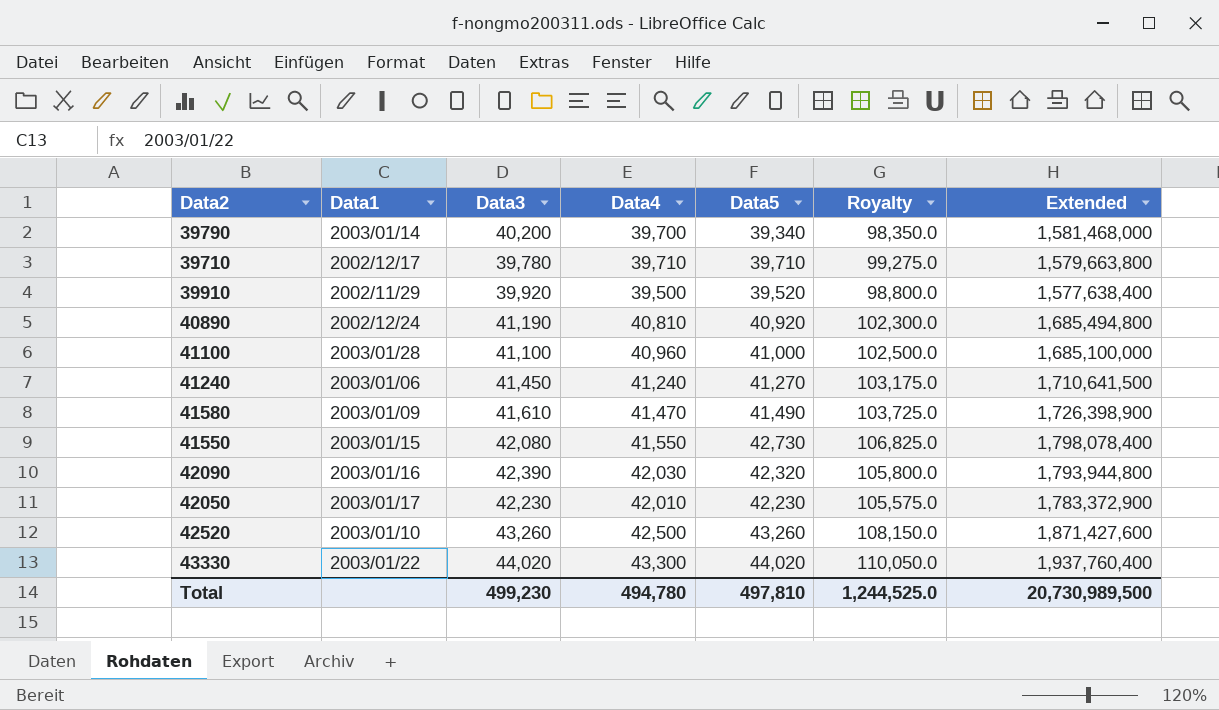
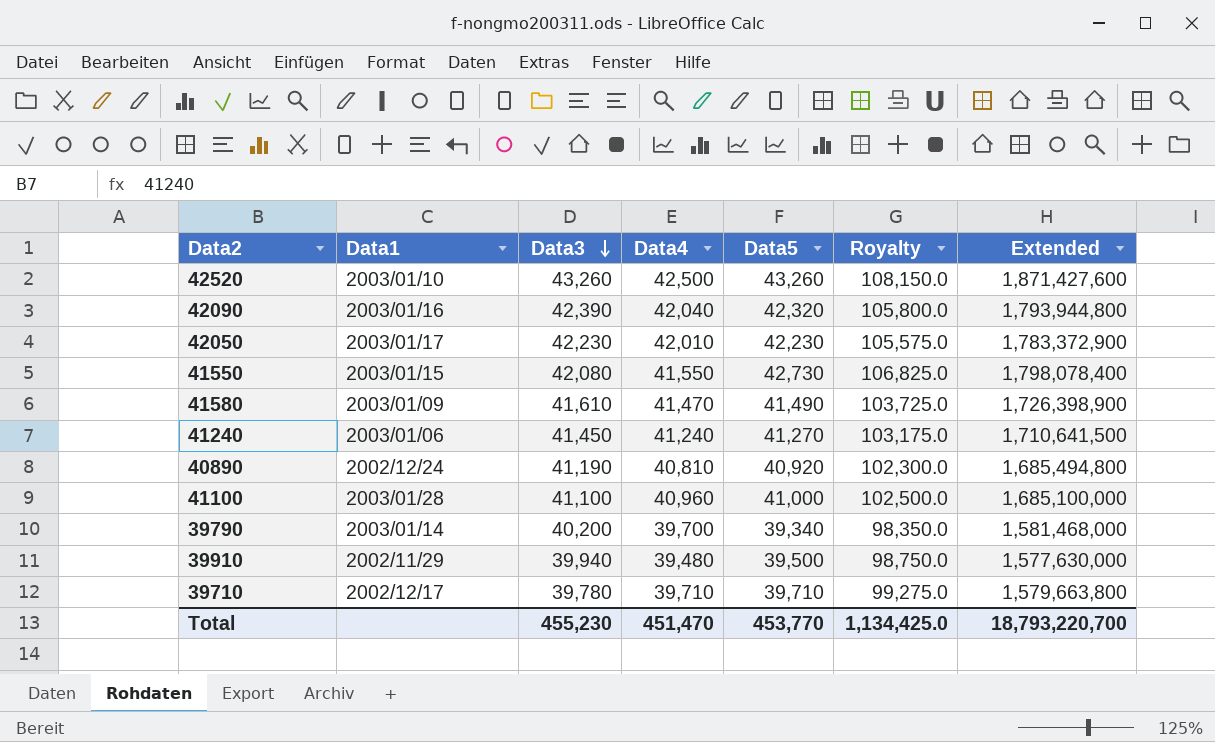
row order: none -> Data3 descending
row 43330: 2003/01/22 | 44,020 | 43,300 | 44,020 | 110,050.0 | 1,937,760,400 -> none
42090 | Data4: 42,030 -> 42,040
39910 | Data3: 39,920 -> 39,940
39910 | Data4: 39,500 -> 39,480
39910 | Data5: 39,520 -> 39,500
39910 | Royalty: 98,800.0 -> 98,750.0
39910 | Extended: 1,577,638,400 -> 1,577,630,000
Total | Data3: 499,230 -> 455,230
Total | Data4: 494,780 -> 451,470
Total | Data5: 497,810 -> 453,770
Total | Royalty: 1,244,525.0 -> 1,134,425.0
Total | Extended: 20,730,989,500 -> 18,793,220,700

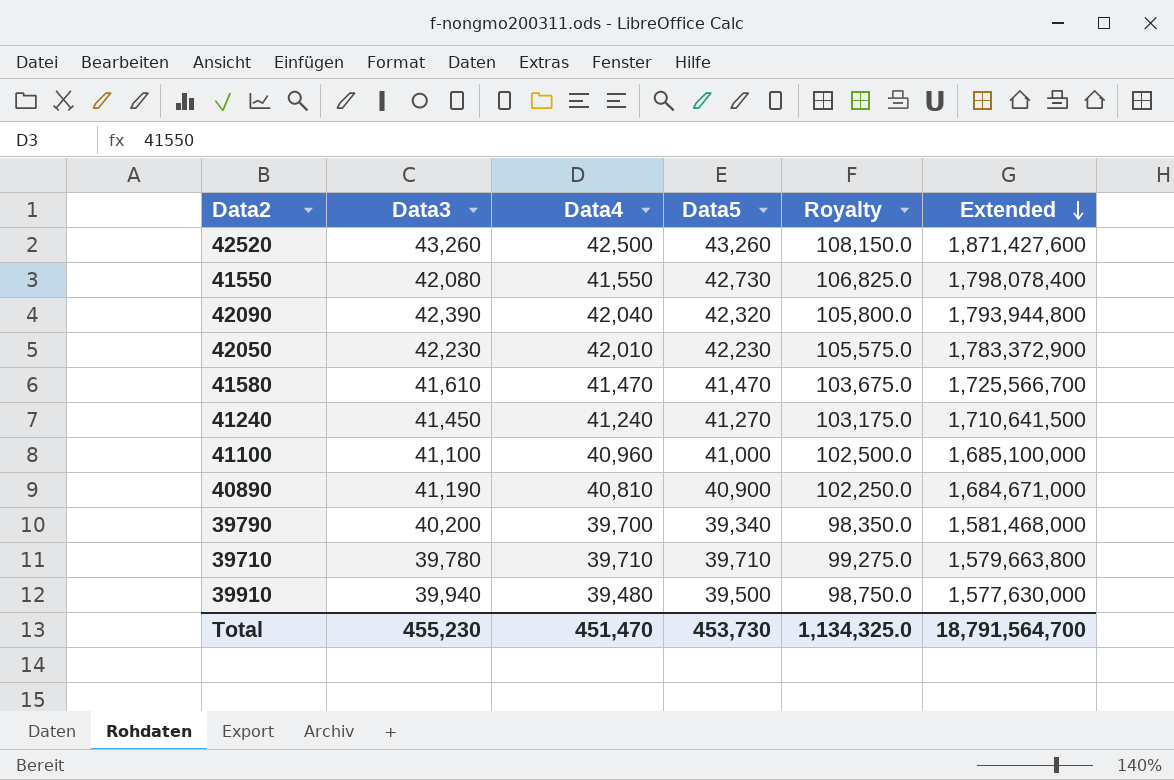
row order: Data3 descending -> Extended descending
column Data1 | position: 2 -> none
41580 | Data5: 41,490 -> 41,470
41580 | Royalty: 103,725.0 -> 103,675.0
41580 | Extended: 1,726,398,900 -> 1,725,566,700
40890 | Data5: 40,920 -> 40,900
40890 | Royalty: 102,300.0 -> 102,250.0
40890 | Extended: 1,685,494,800 -> 1,684,671,000
Total | Data5: 453,770 -> 453,730
Total | Royalty: 1,134,425.0 -> 1,134,325.0
Total | Extended: 18,793,220,700 -> 18,791,564,700

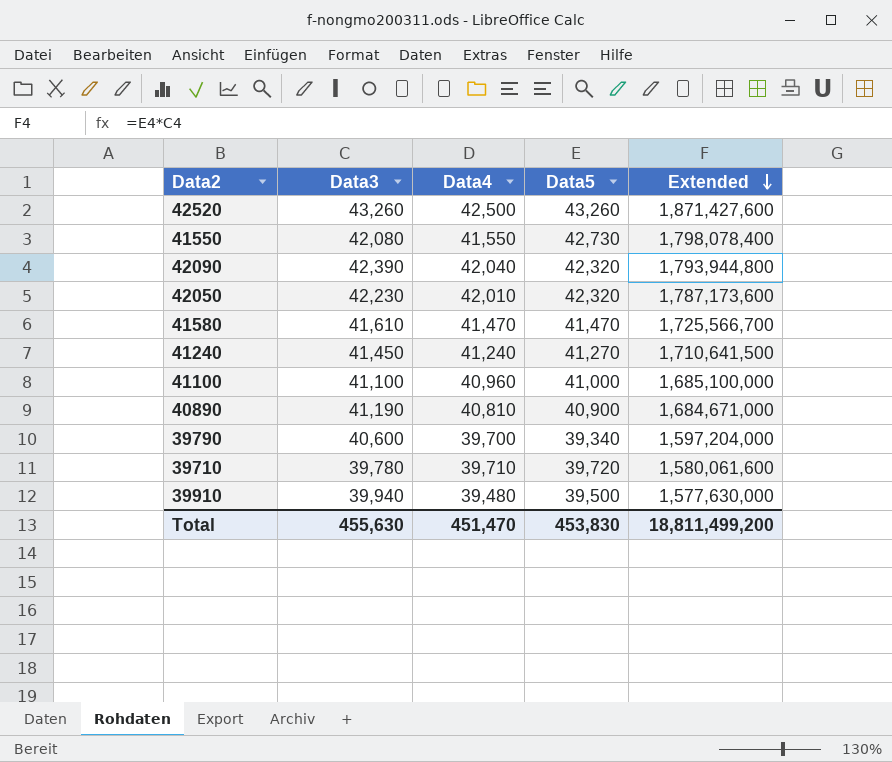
column Royalty | formula: [Data5] * 2.5 -> none
42050 | Data5: 42,230 -> 42,320
42050 | Extended: 1,783,372,900 -> 1,787,173,600
39790 | Data3: 40,200 -> 40,600
39790 | Extended: 1,581,468,000 -> 1,597,204,000
39710 | Data5: 39,710 -> 39,720
39710 | Extended: 1,579,663,800 -> 1,580,061,600
Total | Data3: 455,230 -> 455,630
Total | Data5: 453,730 -> 453,830
Total | Extended: 18,791,564,700 -> 18,811,499,200

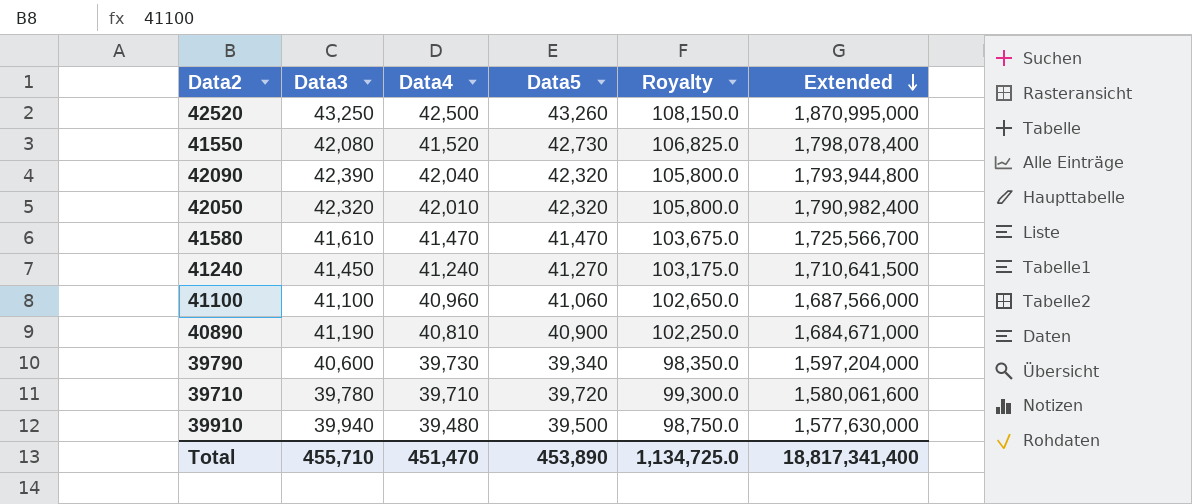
column Royalty | formula: none -> [Data5] * 2.5
42520 | Data3: 43,260 -> 43,250
42520 | Extended: 1,871,427,600 -> 1,870,995,000
41550 | Data4: 41,550 -> 41,520
42050 | Data3: 42,230 -> 42,320
42050 | Extended: 1,787,173,600 -> 1,790,982,400
41100 | Data5: 41,000 -> 41,060
41100 | Extended: 1,685,100,000 -> 1,687,566,000
39790 | Data4: 39,700 -> 39,730
Total | Data3: 455,630 -> 455,710
Total | Data5: 453,830 -> 453,890
Total | Extended: 18,811,499,200 -> 18,817,341,400

